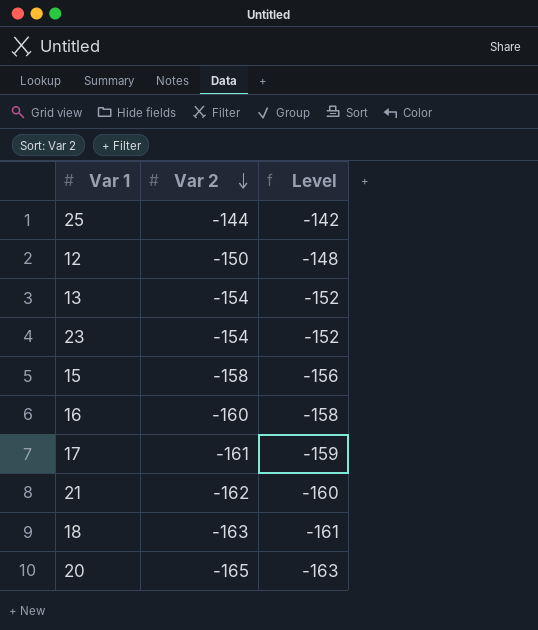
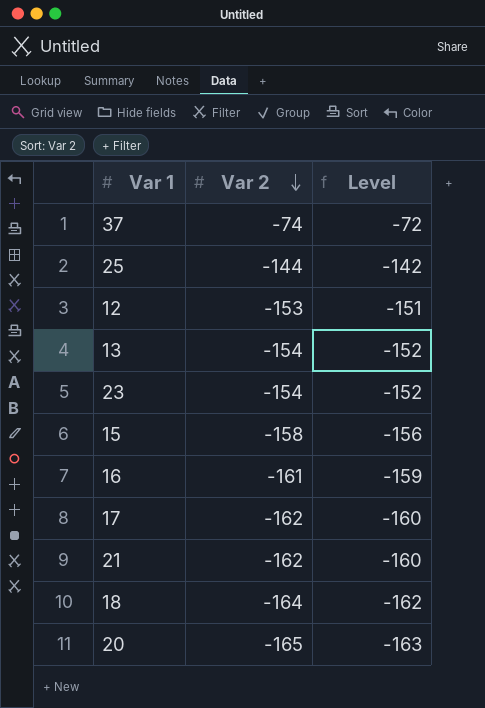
row 37: none -> -74 | -72
12 | Var 2: -150 -> -153
12 | Level: -148 -> -151
16 | Var 2: -160 -> -161
16 | Level: -158 -> -159
17 | Var 2: -161 -> -162
17 | Level: -159 -> -160
18 | Var 2: -163 -> -164
18 | Level: -161 -> -162

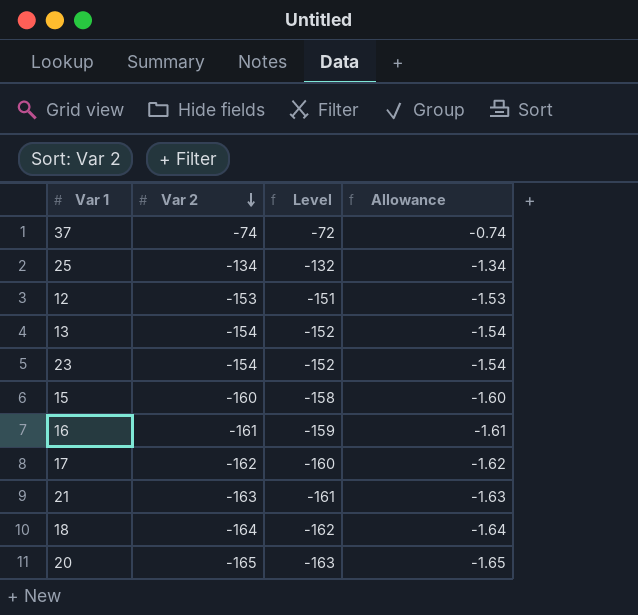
column Allowance | formula: none -> [Var 2] * 0.01
25 | Var 2: -144 -> -134
25 | Level: -142 -> -132
15 | Var 2: -158 -> -160
15 | Level: -156 -> -158
21 | Var 2: -162 -> -163
21 | Level: -160 -> -161

